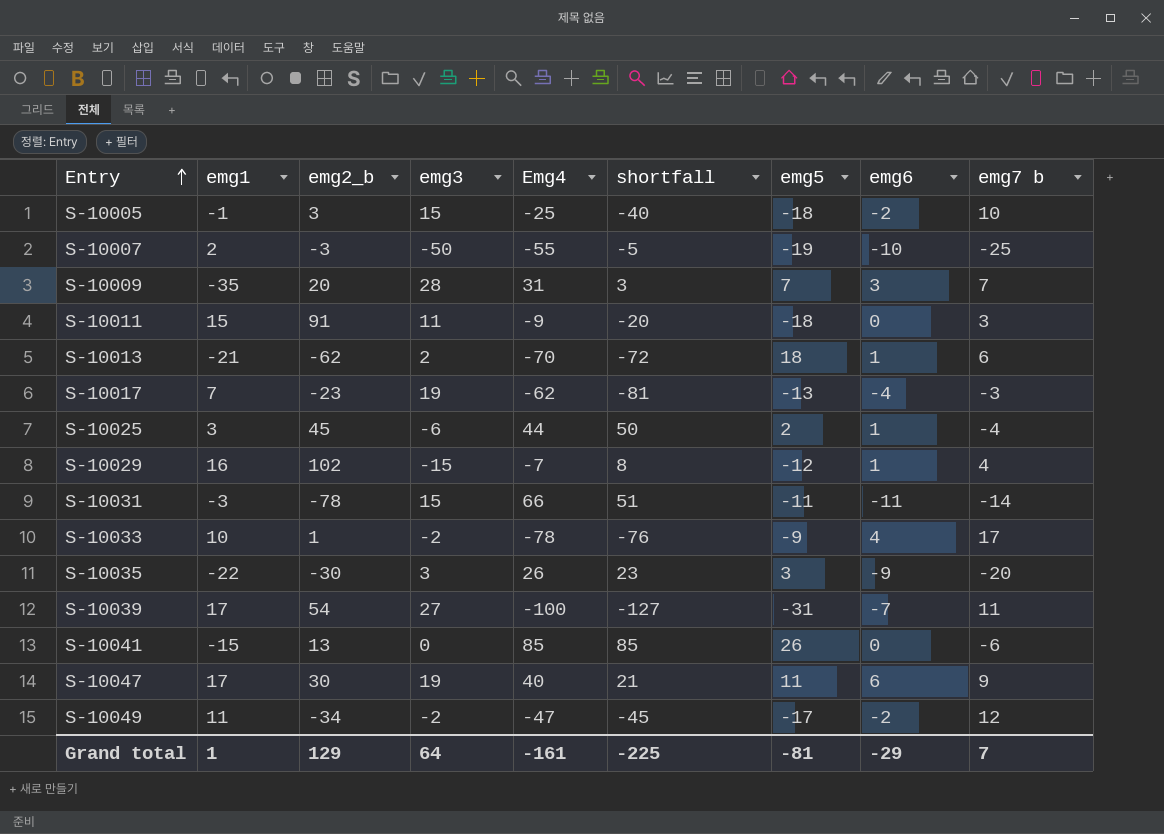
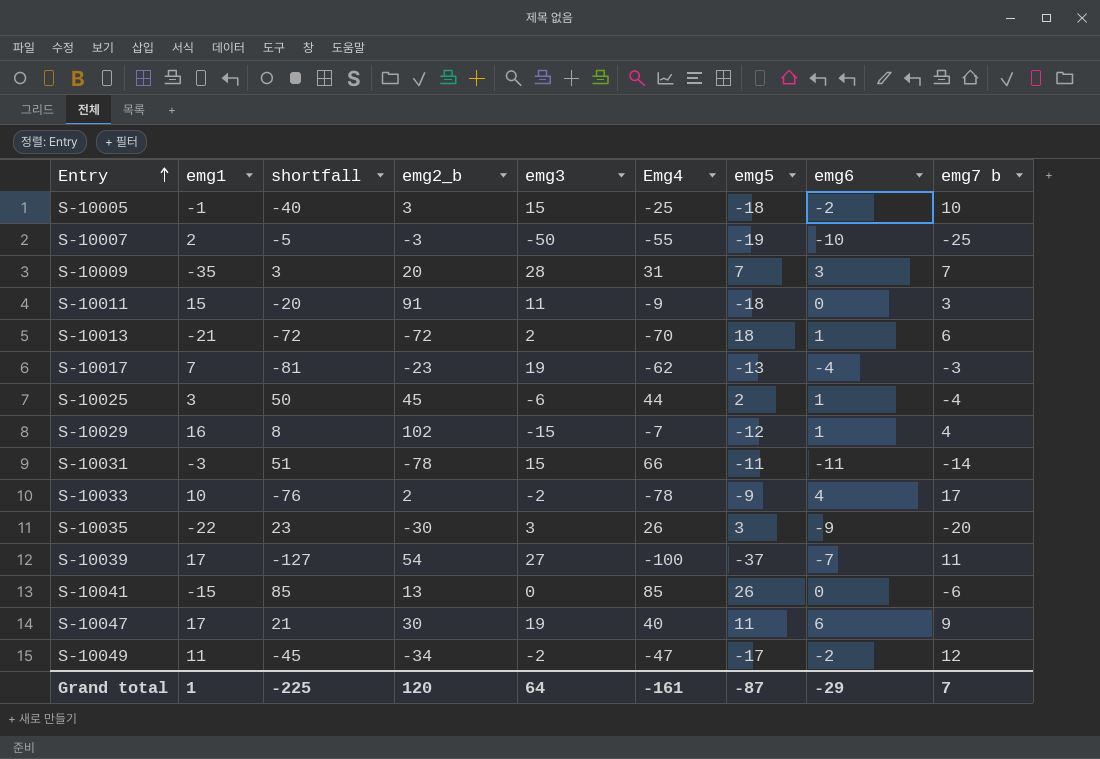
column shortfall | position: 6 -> 3
S-10013 | emg2_b: -62 -> -72
S-10033 | emg2_b: 1 -> 2
S-10039 | emg5: -31 -> -37
Grand total | emg2_b: 129 -> 120
Grand total | emg5: -81 -> -87

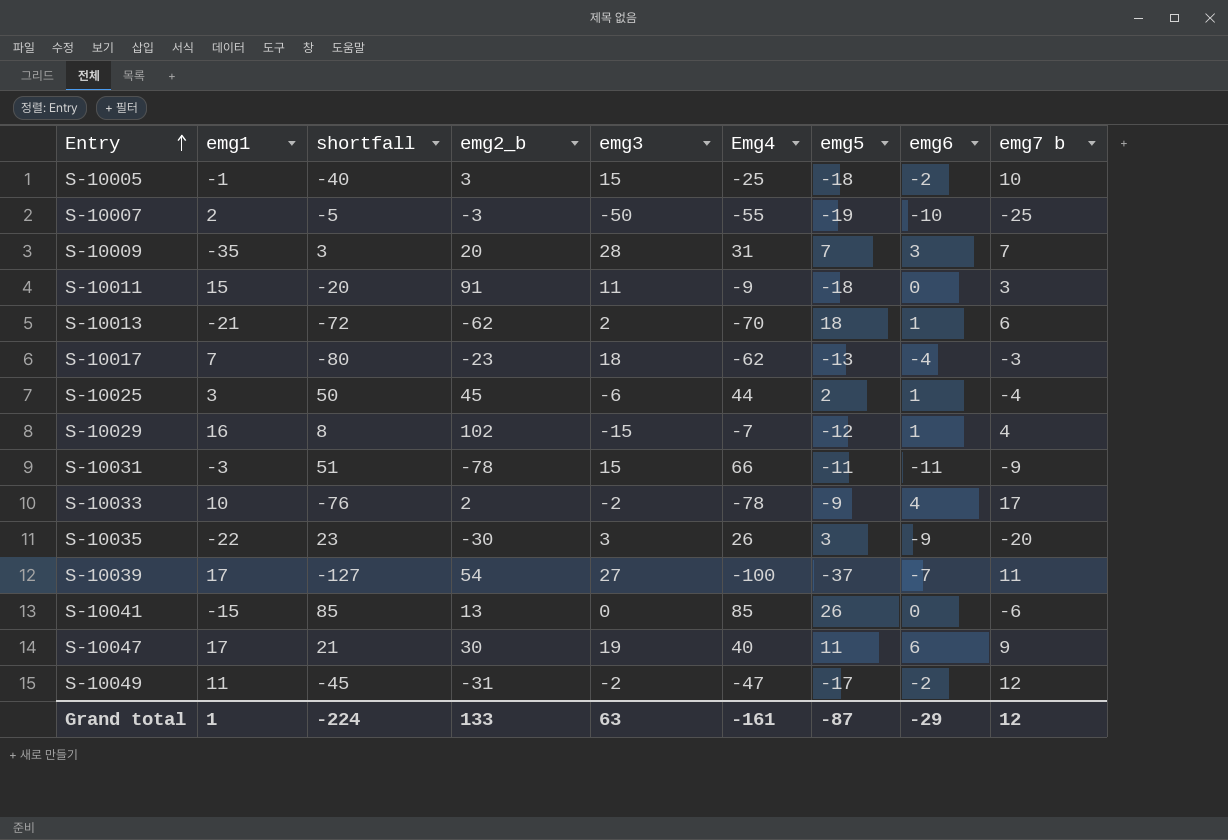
S-10013 | emg2_b: -72 -> -62
S-10017 | shortfall: -81 -> -80
S-10017 | emg3: 19 -> 18
S-10031 | emg7 b: -14 -> -9
S-10049 | emg2_b: -34 -> -31
Grand total | shortfall: -225 -> -224
Grand total | emg2_b: 120 -> 133
Grand total | emg3: 64 -> 63
Grand total | emg7 b: 7 -> 12

